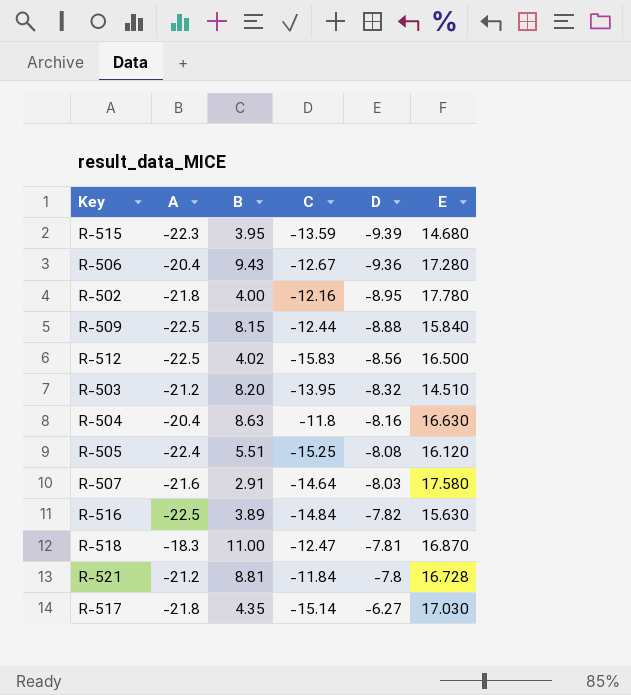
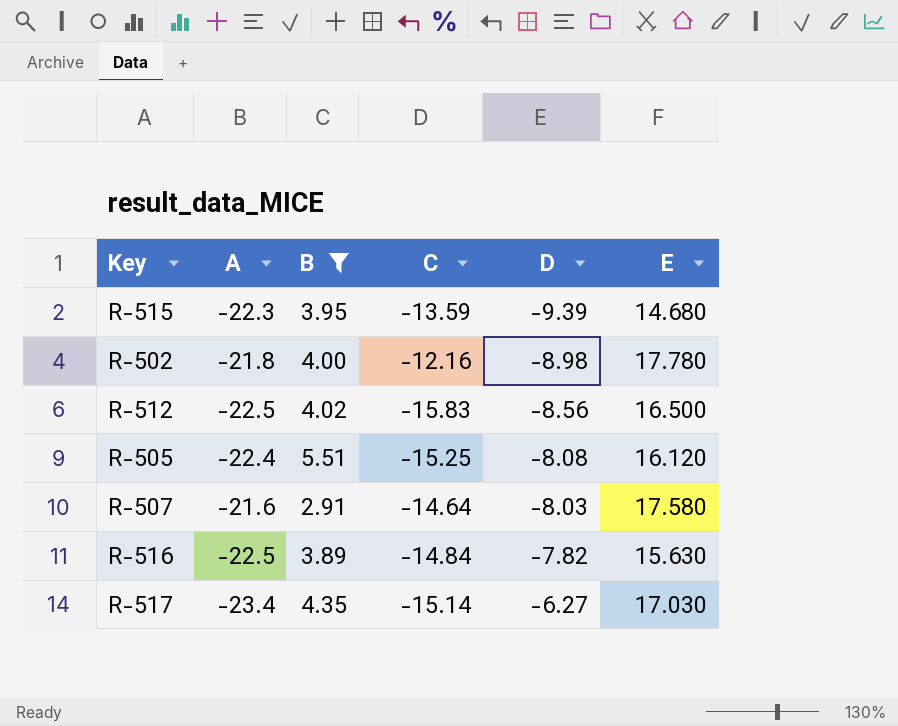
filter: none -> B <= 5.51
R-502 | D: -8.95 -> -8.98
R-517 | A: -21.8 -> -23.4

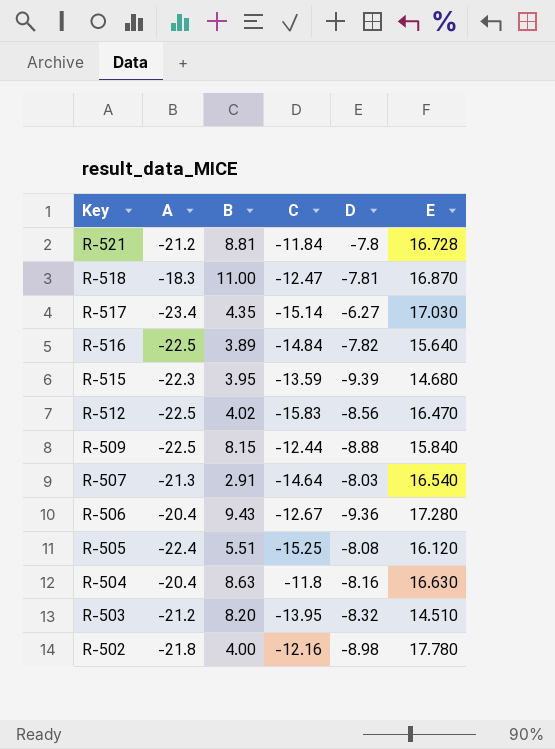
filter: B <= 5.51 -> none
row order: D ascending -> Key descending
R-516 | E: 15.630 -> 15.640
R-512 | E: 16.500 -> 16.470
R-507 | A: -21.6 -> -21.3
R-507 | E: 17.580 -> 16.540

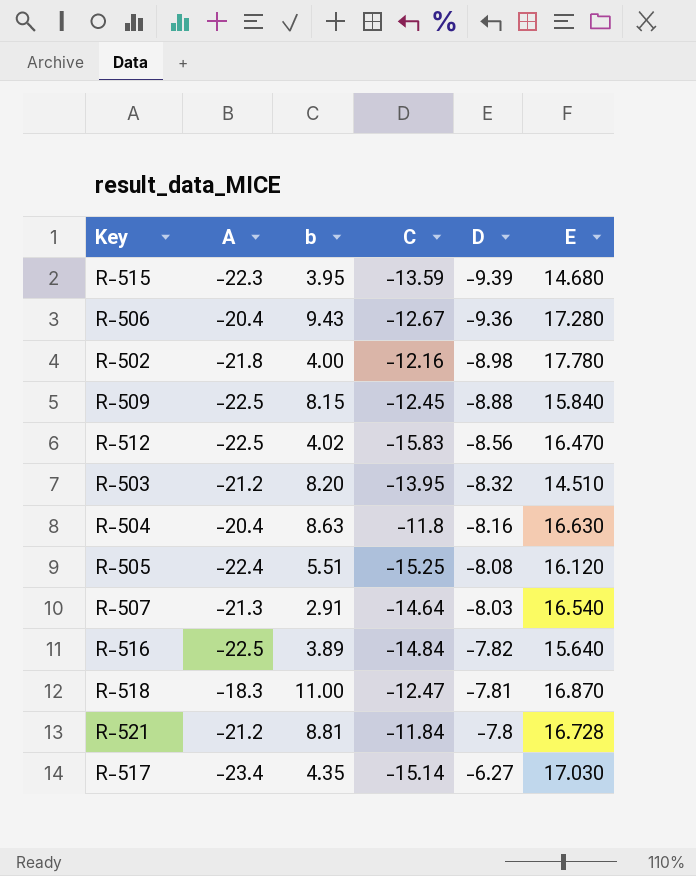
row order: Key descending -> D ascending
column name: B -> b
R-509 | C: -12.44 -> -12.45

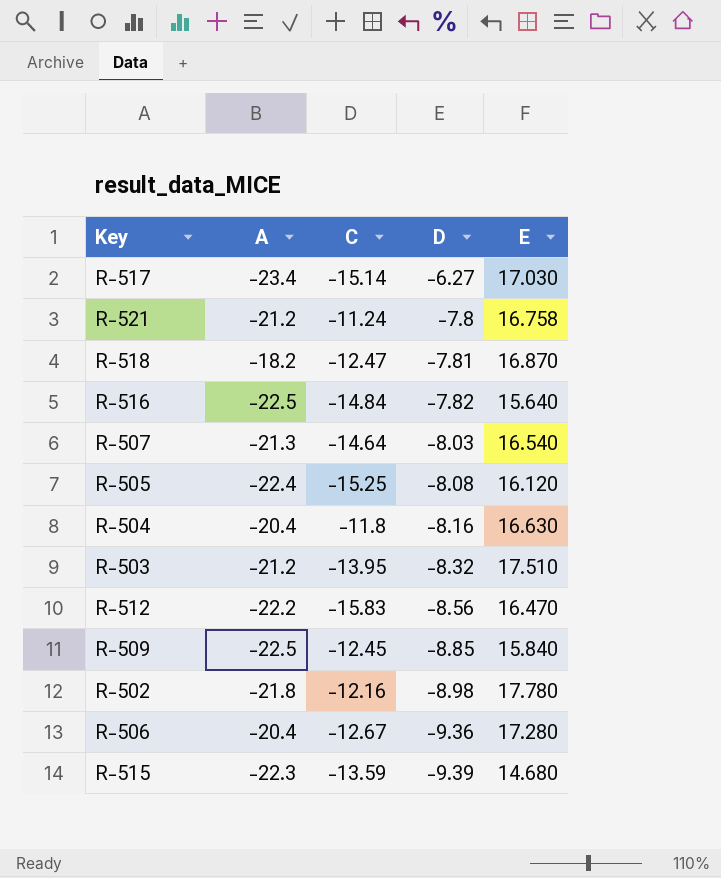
row order: D ascending -> D descending
column b | position: 3 -> none
R-521 | C: -11.84 -> -11.24
R-521 | E: 16.728 -> 16.758
R-518 | A: -18.3 -> -18.2
R-503 | E: 14.510 -> 17.510
R-512 | A: -22.5 -> -22.2
R-509 | D: -8.88 -> -8.85

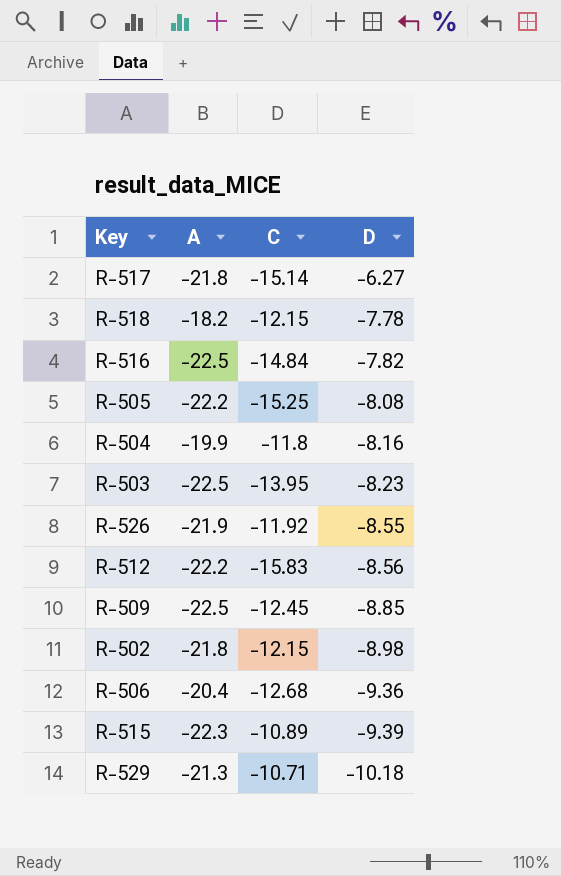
column E | position: 5 -> none
row R-521: -21.2 | -11.24 | -7.8 | 16.758 -> none
row R-507: -21.3 | -14.64 | -8.03 | 16.540 -> none
R-517 | A: -23.4 -> -21.8
R-518 | C: -12.47 -> -12.15
R-518 | D: -7.81 -> -7.78
R-505 | A: -22.4 -> -22.2
R-504 | A: -20.4 -> -19.9
R-503 | A: -21.2 -> -22.5
R-503 | D: -8.32 -> -8.23
row R-526: none -> -21.9 | -11.92 | -8.55
R-502 | C: -12.16 -> -12.15
R-506 | C: -12.67 -> -12.68
R-515 | C: -13.59 -> -10.89
row R-529: none -> -21.3 | -10.71 | -10.18

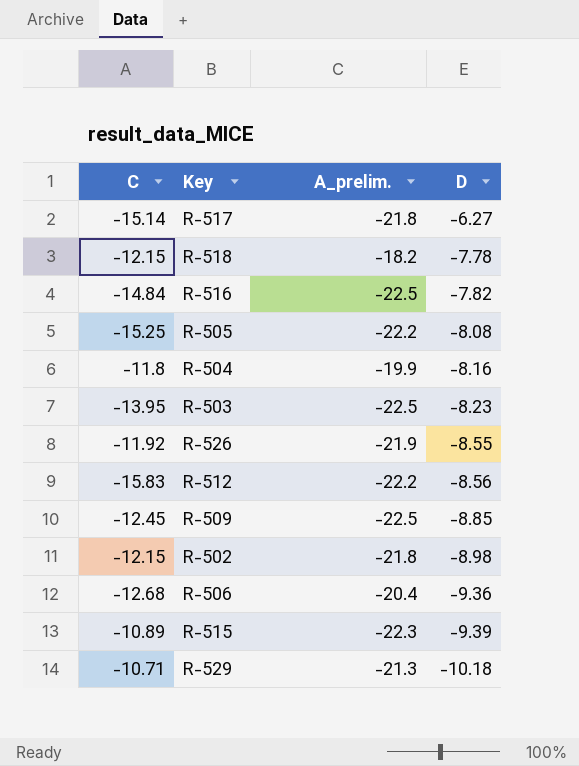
column C | position: 3 -> 1
column name: A -> A_prelim.

